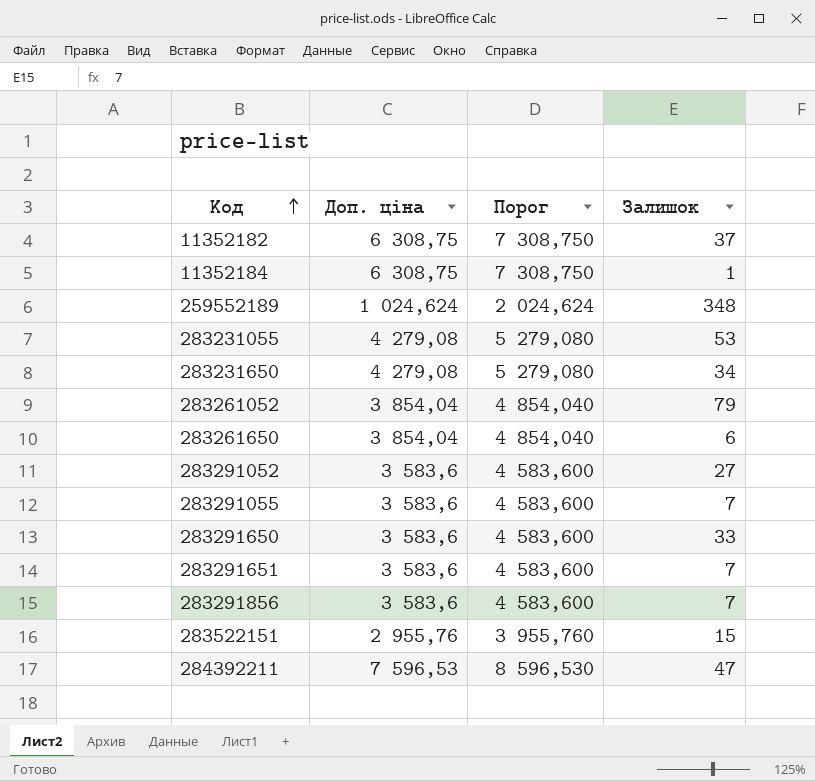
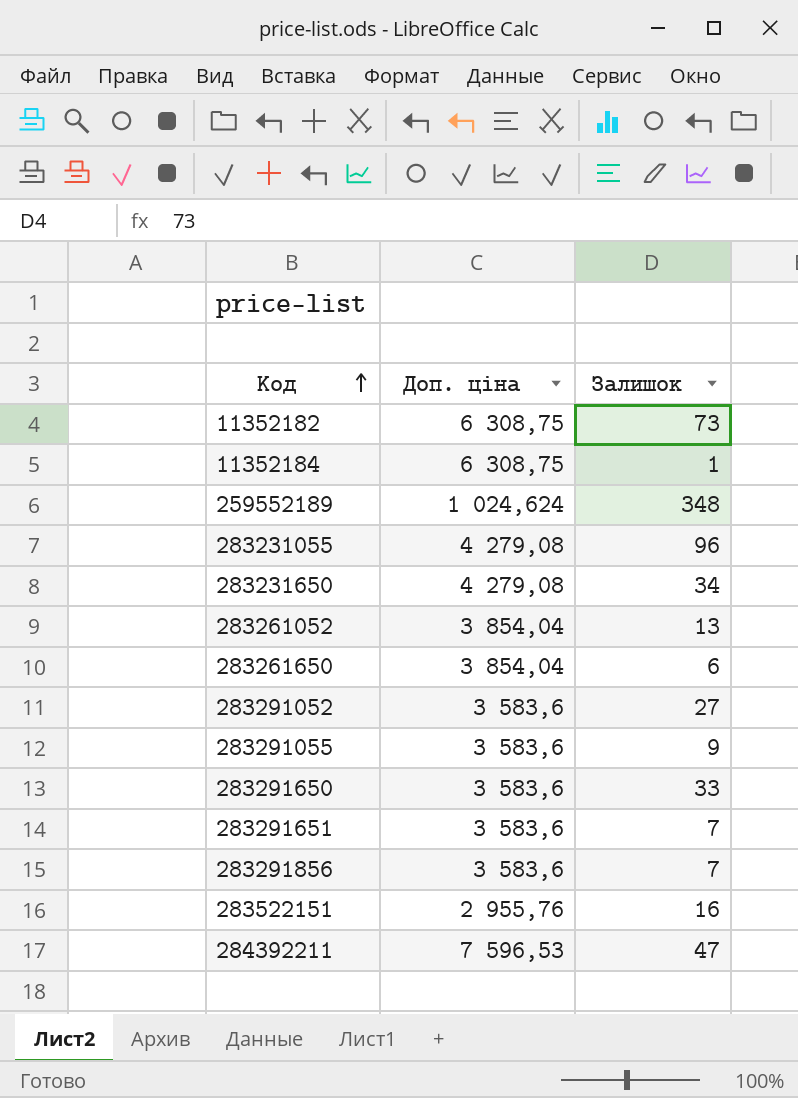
column Порог | formula: [Доп. ціна] + 1000 -> none
11352182 | Залишок: 37 -> 73
283231055 | Залишок: 53 -> 96
283261052 | Залишок: 79 -> 13
283291055 | Залишок: 7 -> 9
283522151 | Залишок: 15 -> 16

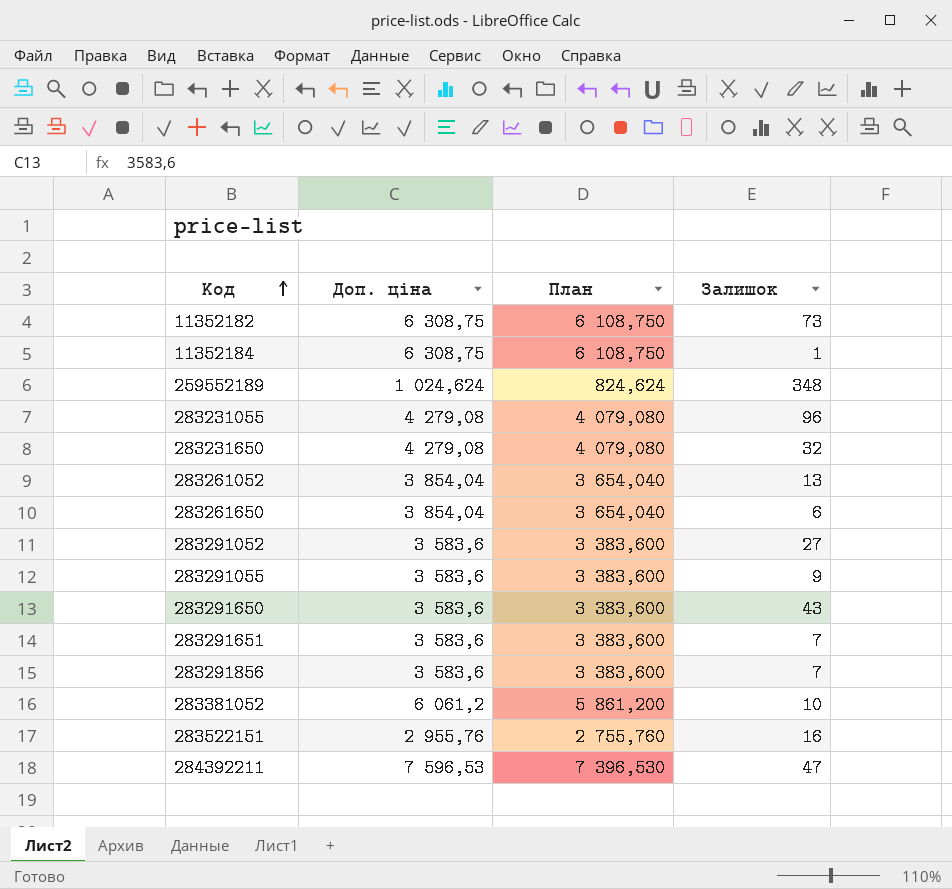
column План | formula: none -> [Доп. ціна] - 200
283231650 | Залишок: 34 -> 32
283291650 | Залишок: 33 -> 43
row 283381052: none -> 6 061,2 | 5 861,200 | 10

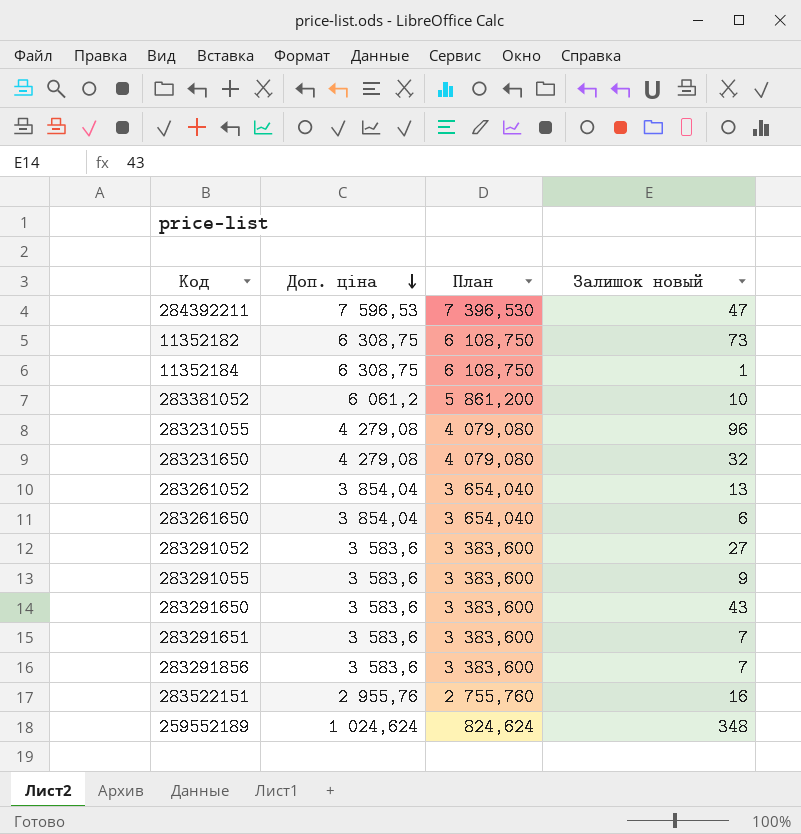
row order: Код ascending -> Доп. ціна descending
column name: Залишок -> Залишок новый

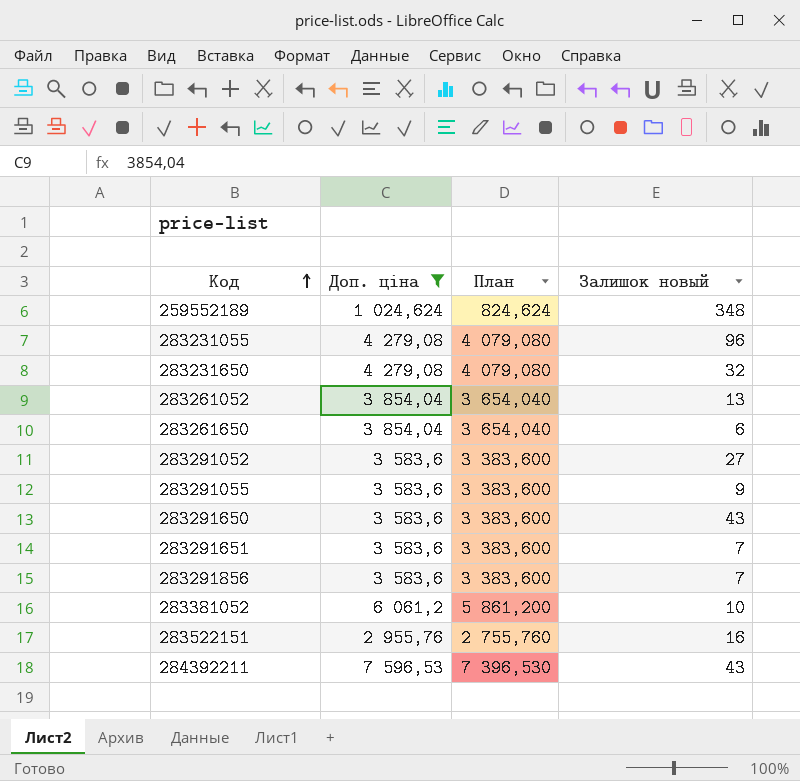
filter: none -> Доп. ціна != 6 308,75
row order: Доп. ціна descending -> Код ascending
284392211 | Залишок новый: 47 -> 43

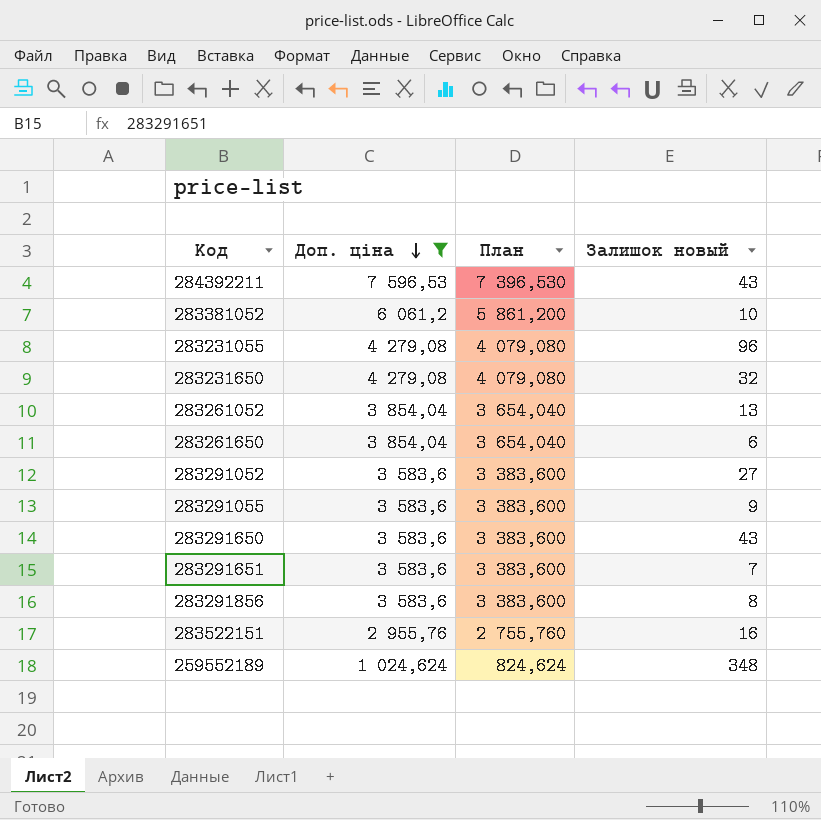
row order: Код ascending -> Доп. ціна descending
283291856 | Залишок новый: 7 -> 8

